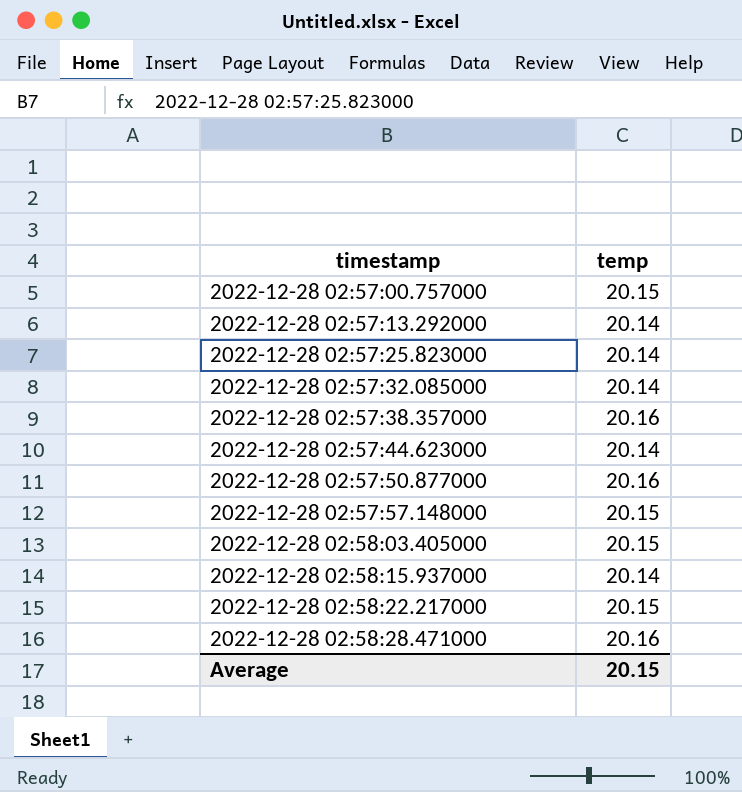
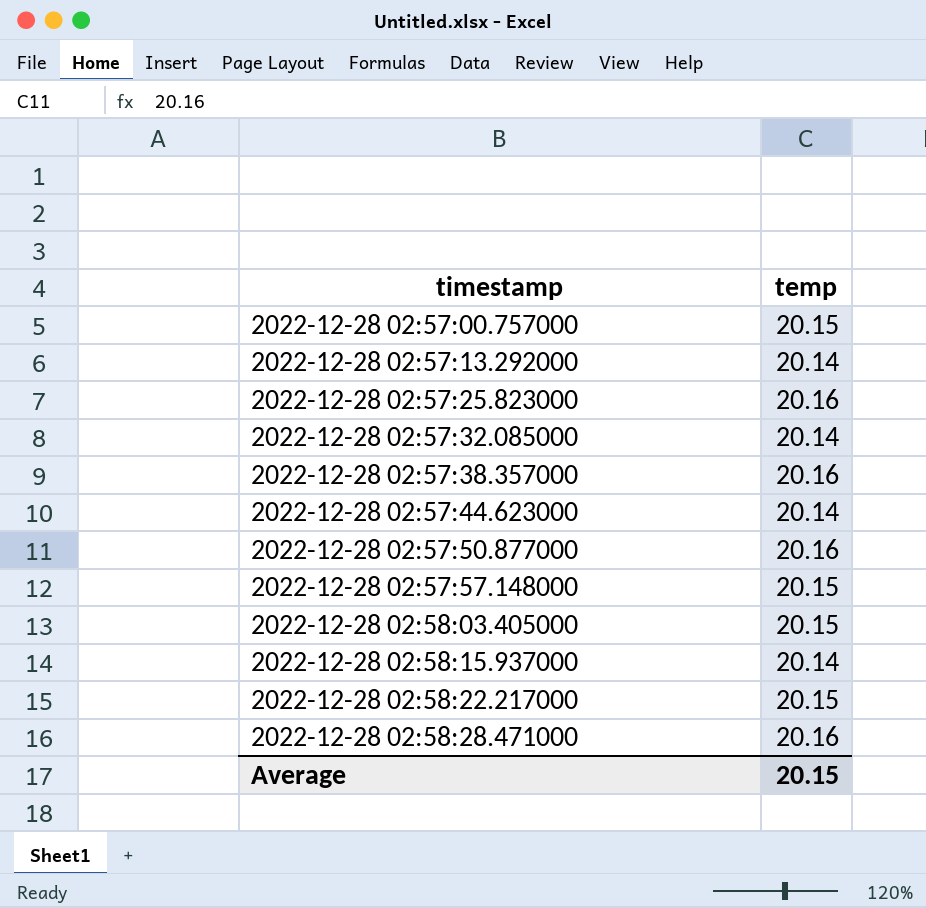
2022-12-28 02:57:25.823000 | temp: 20.14 -> 20.16

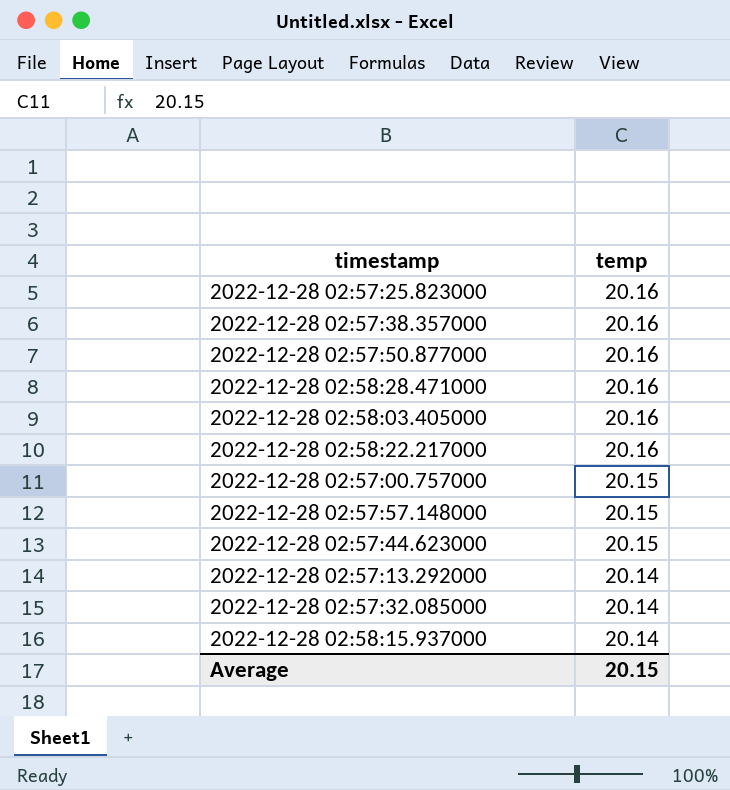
row order: timestamp ascending -> temp descending
2022-12-28 02:58:03.405000 | temp: 20.15 -> 20.16
2022-12-28 02:58:22.217000 | temp: 20.15 -> 20.16
2022-12-28 02:57:44.623000 | temp: 20.14 -> 20.15

